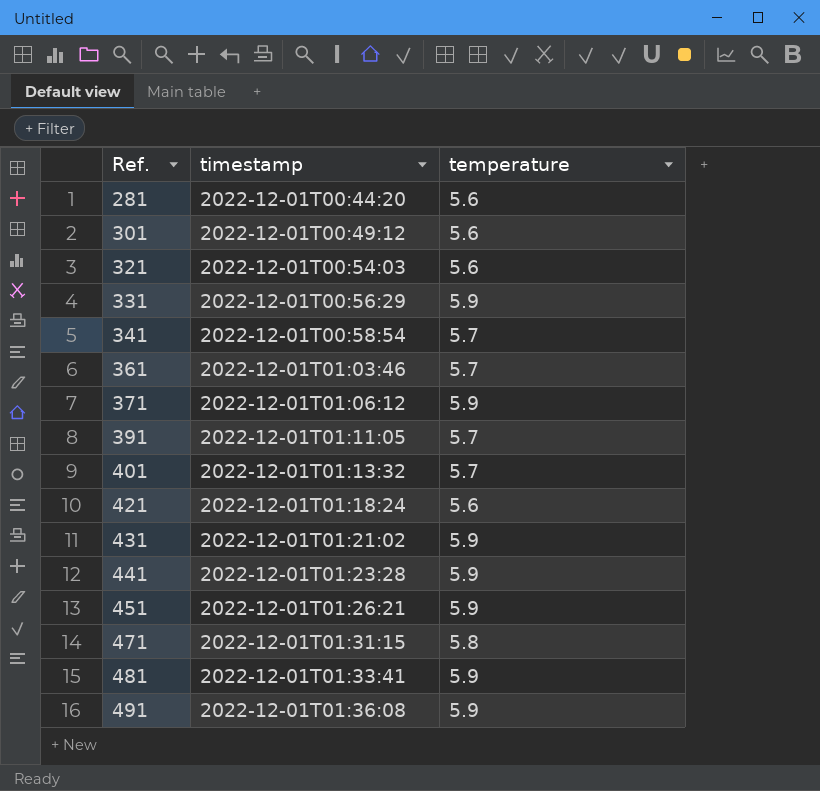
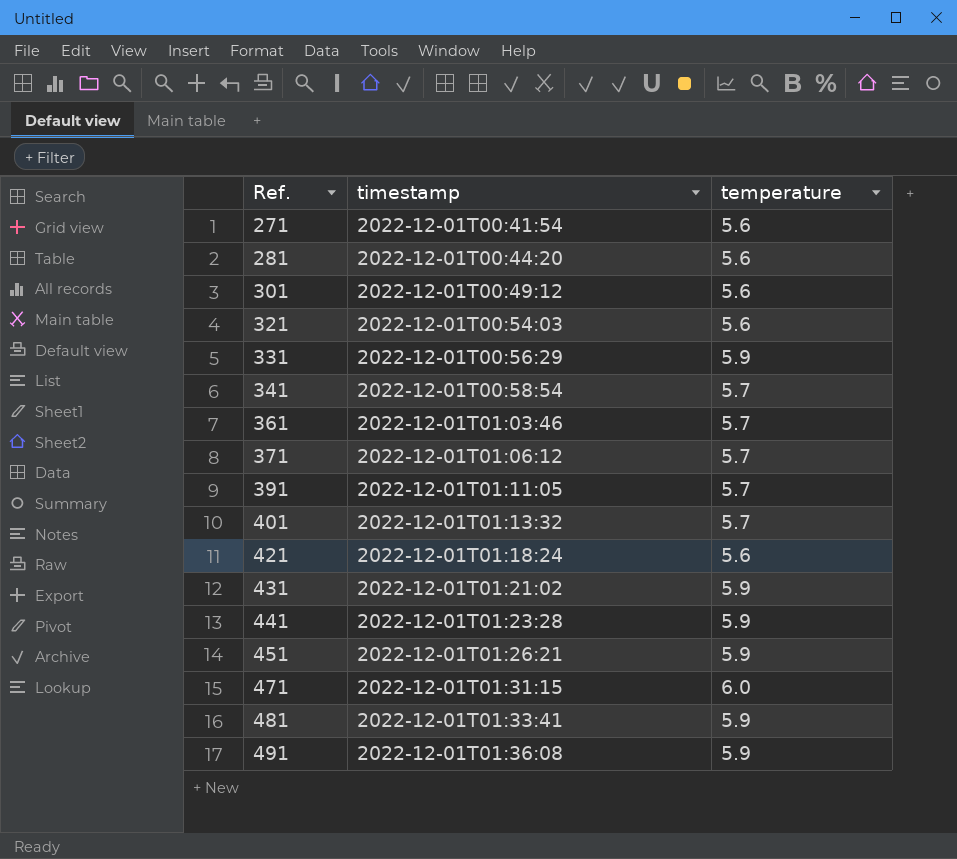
row 271: none -> 2022-12-01T00:41:54 | 5.6
371 | temperature: 5.9 -> 5.7
471 | temperature: 5.8 -> 6.0

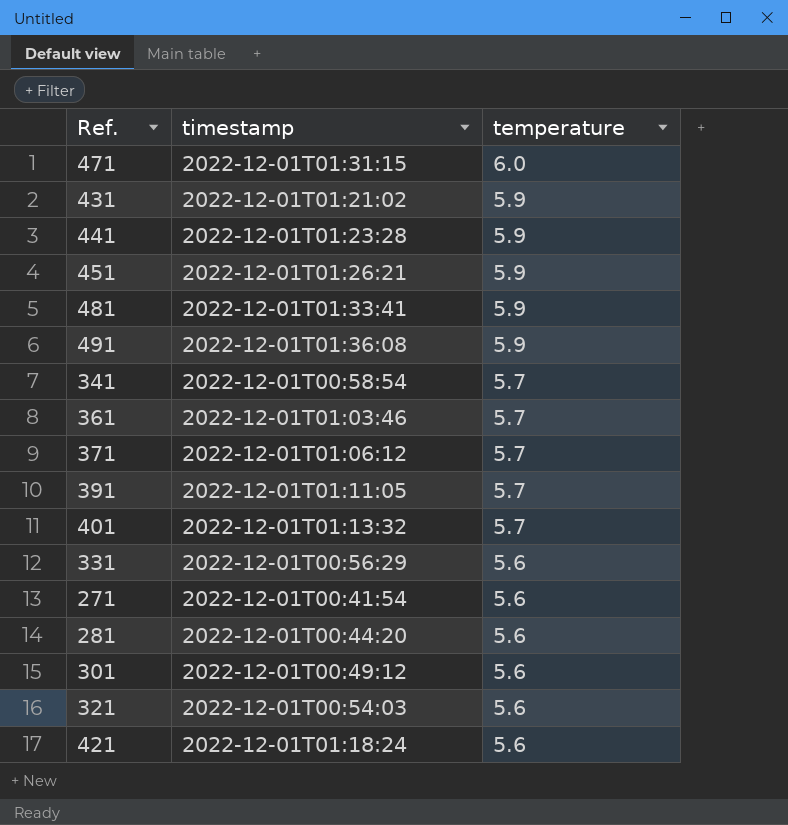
row order: Ref. ascending -> temperature descending
331 | temperature: 5.9 -> 5.6

